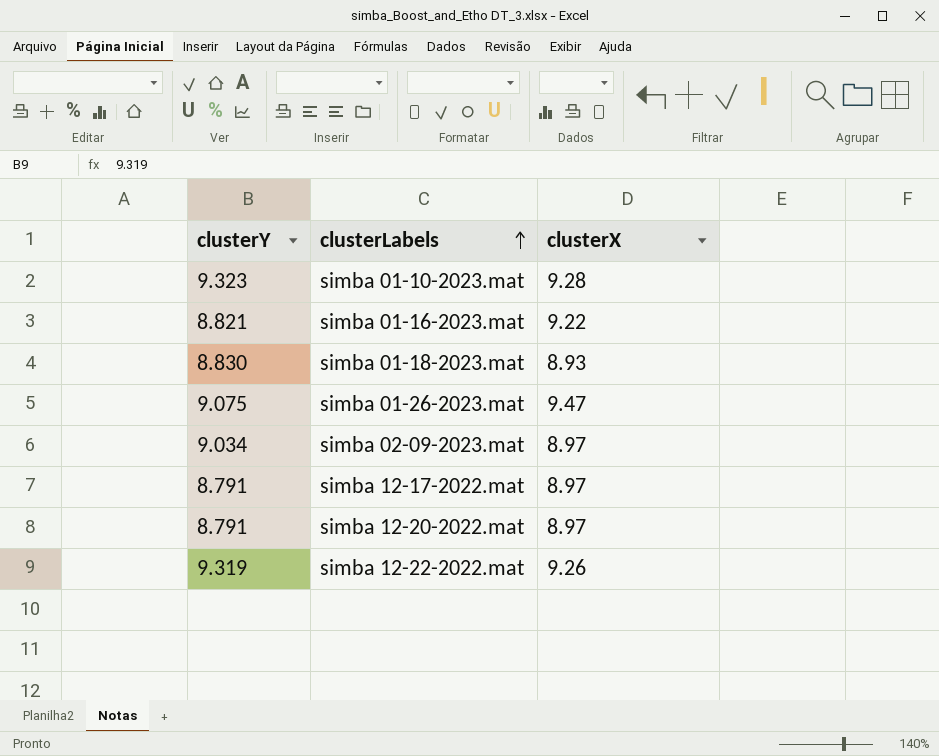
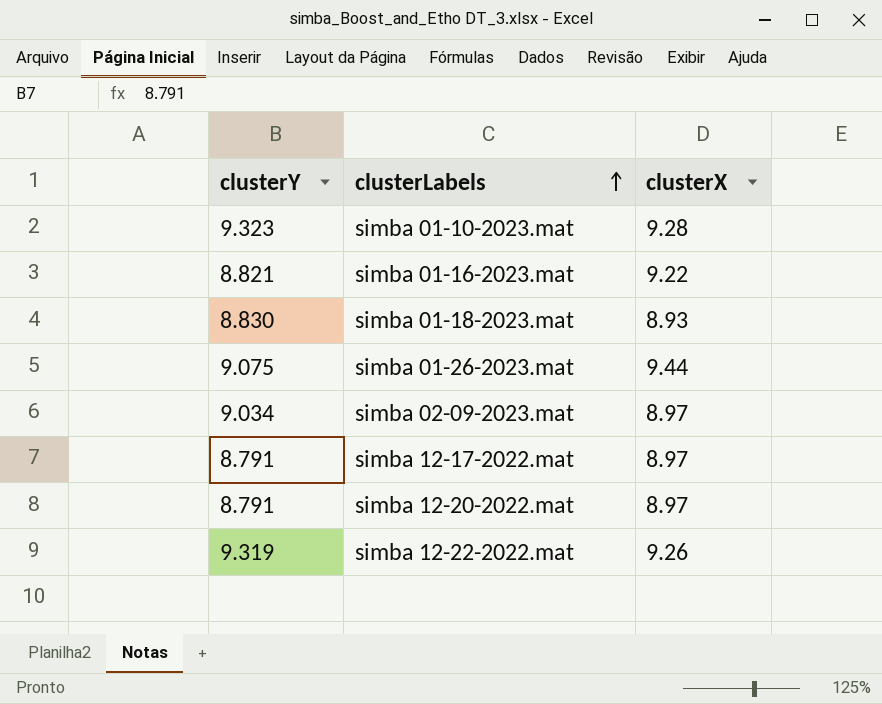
simba 01-26-2023.mat | clusterX: 9.47 -> 9.44

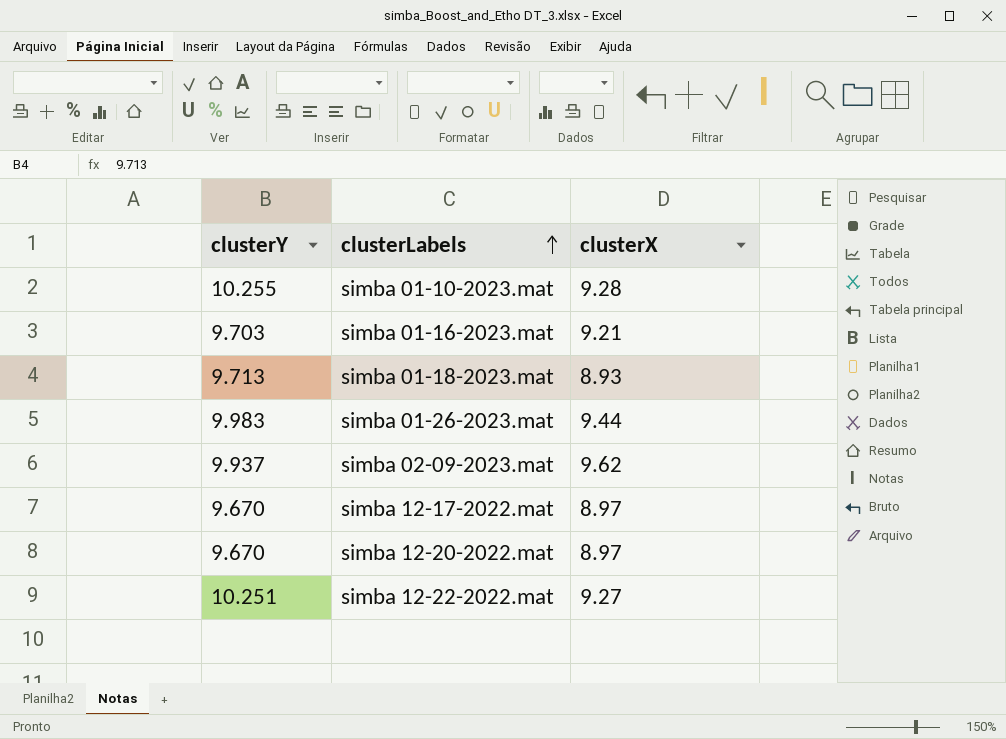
simba 01-10-2023.mat | clusterY: 9.323 -> 10.255
simba 01-16-2023.mat | clusterY: 8.821 -> 9.703
simba 01-16-2023.mat | clusterX: 9.22 -> 9.21
simba 01-18-2023.mat | clusterY: 8.830 -> 9.713
simba 01-26-2023.mat | clusterY: 9.075 -> 9.983
simba 02-09-2023.mat | clusterY: 9.034 -> 9.937
simba 02-09-2023.mat | clusterX: 8.97 -> 9.62
simba 12-17-2022.mat | clusterY: 8.791 -> 9.670
simba 12-20-2022.mat | clusterY: 8.791 -> 9.670
simba 12-22-2022.mat | clusterY: 9.319 -> 10.251
simba 12-22-2022.mat | clusterX: 9.26 -> 9.27

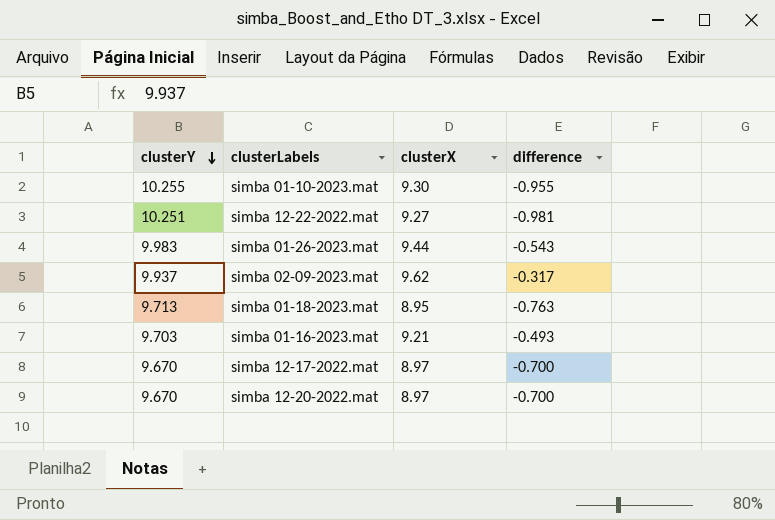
row order: clusterLabels ascending -> clusterY descending
column difference | formula: none -> [clusterX] - [clusterY]
simba 01-10-2023.mat | clusterX: 9.28 -> 9.30
simba 01-18-2023.mat | clusterX: 8.93 -> 8.95

